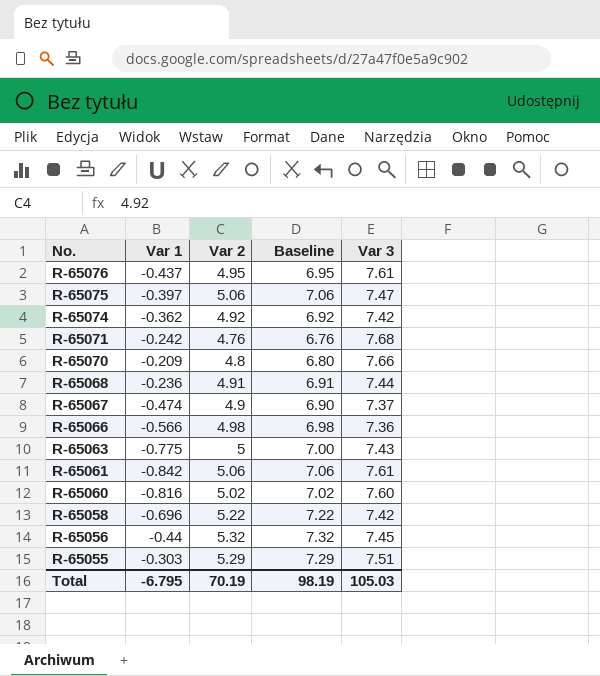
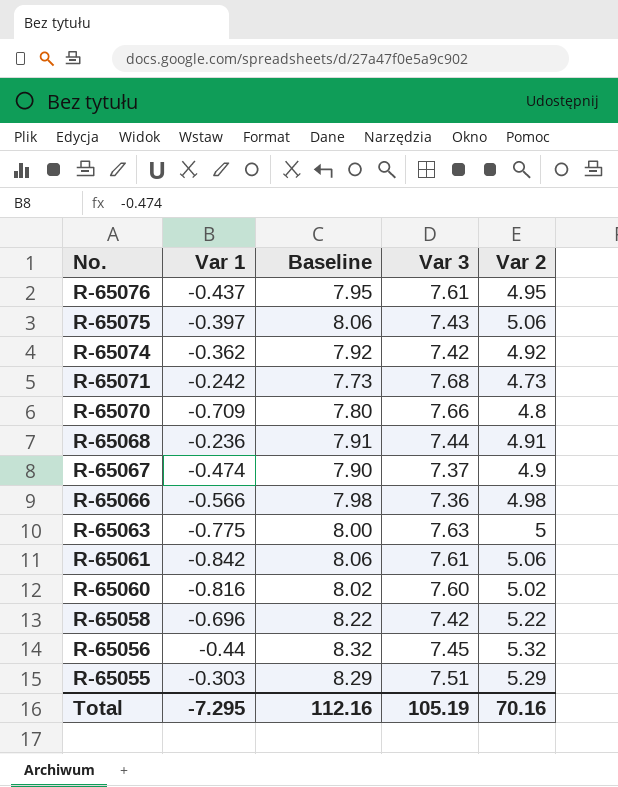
column Baseline | formula: [Var 2] + 2 -> [Var 2] + 3
column Var 2 | position: 3 -> 5
R-65075 | Var 3: 7.47 -> 7.43
R-65071 | Var 2: 4.76 -> 4.73
R-65070 | Var 1: -0.209 -> -0.709
R-65063 | Var 3: 7.43 -> 7.63
Total | Var 1: -6.795 -> -7.295
Total | Baseline: 98.19 -> 112.16
Total | Var 3: 105.03 -> 105.19
Total | Var 2: 70.19 -> 70.16

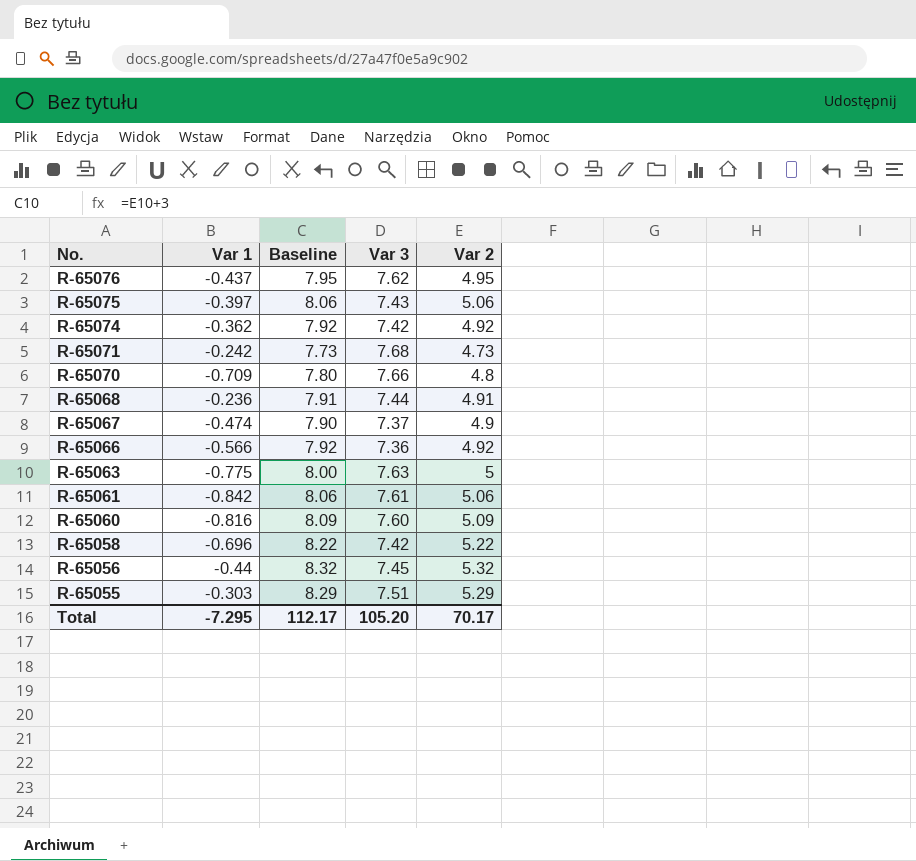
R-65076 | Var 3: 7.61 -> 7.62
R-65066 | Baseline: 7.98 -> 7.92
R-65066 | Var 2: 4.98 -> 4.92
R-65060 | Baseline: 8.02 -> 8.09
R-65060 | Var 2: 5.02 -> 5.09
Total | Baseline: 112.16 -> 112.17
Total | Var 3: 105.19 -> 105.20
Total | Var 2: 70.16 -> 70.17

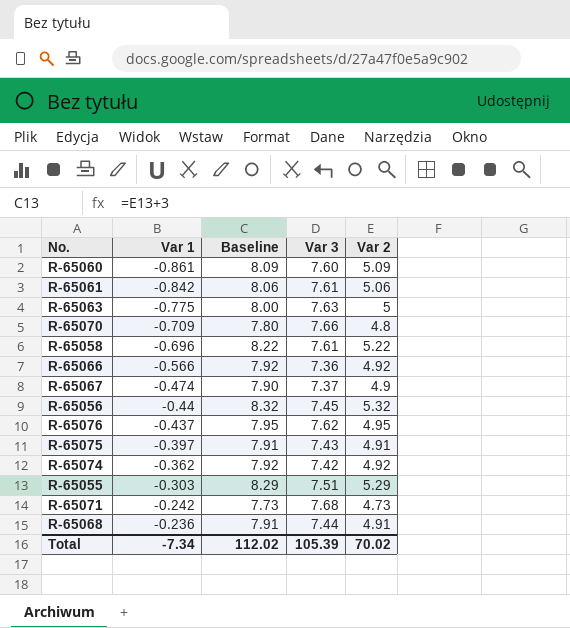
row order: No. descending -> Var 1 ascending
R-65060 | Var 1: -0.816 -> -0.861
R-65058 | Var 3: 7.42 -> 7.61
R-65075 | Baseline: 8.06 -> 7.91
R-65075 | Var 2: 5.06 -> 4.91
Total | Var 1: -7.295 -> -7.34
Total | Baseline: 112.17 -> 112.02
Total | Var 3: 105.20 -> 105.39
Total | Var 2: 70.17 -> 70.02

